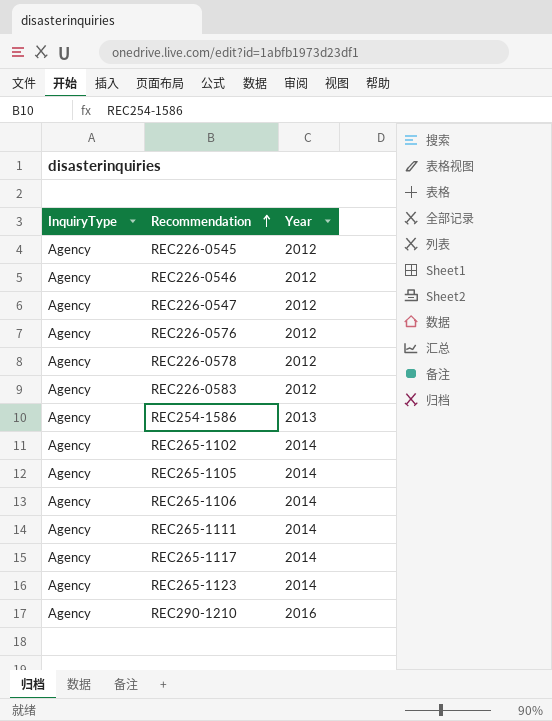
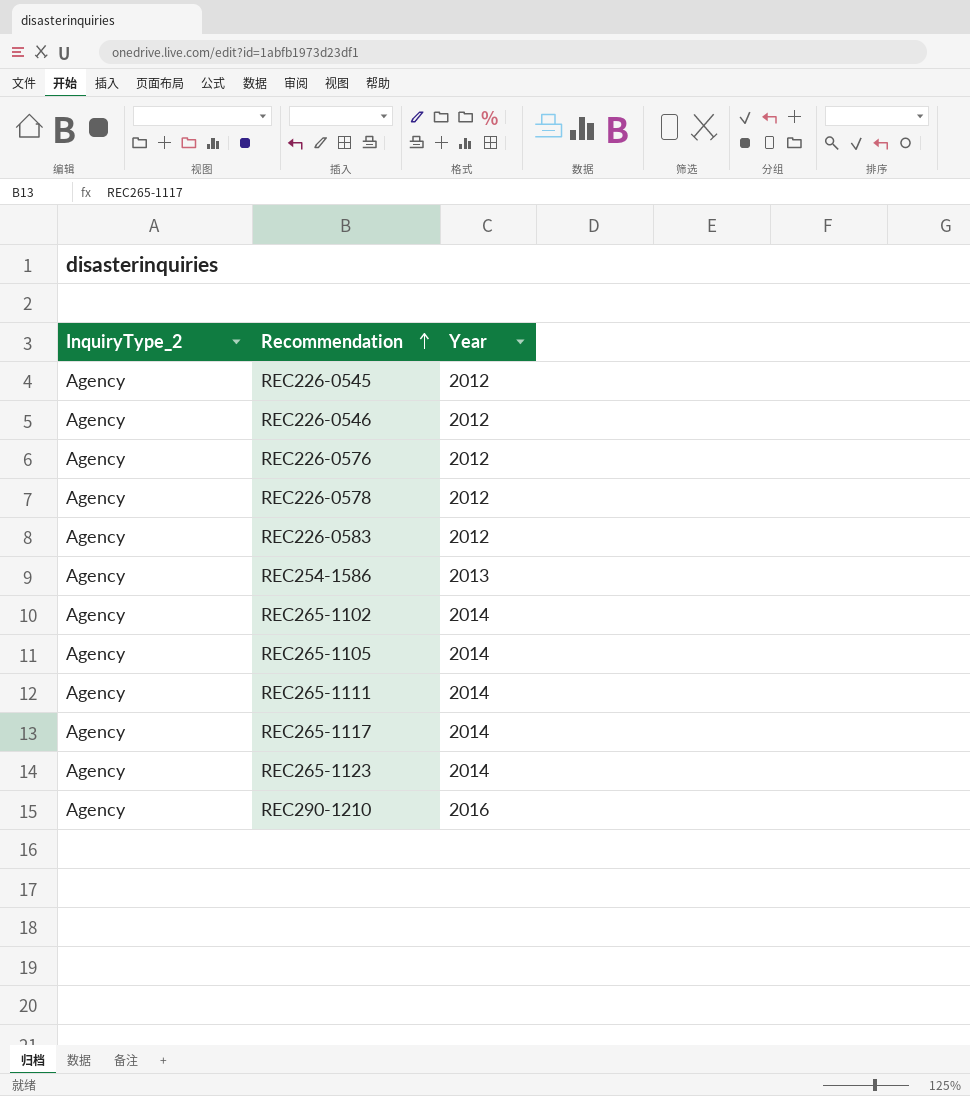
column name: InquiryType -> InquiryType_2
row REC226-0547: Agency | 2012 -> none
row REC265-1106: Agency | 2014 -> none

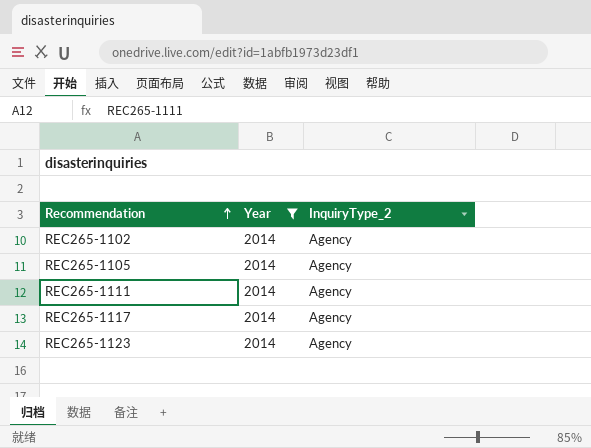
filter: none -> Year = 2014
column InquiryType_2 | position: 1 -> 3

